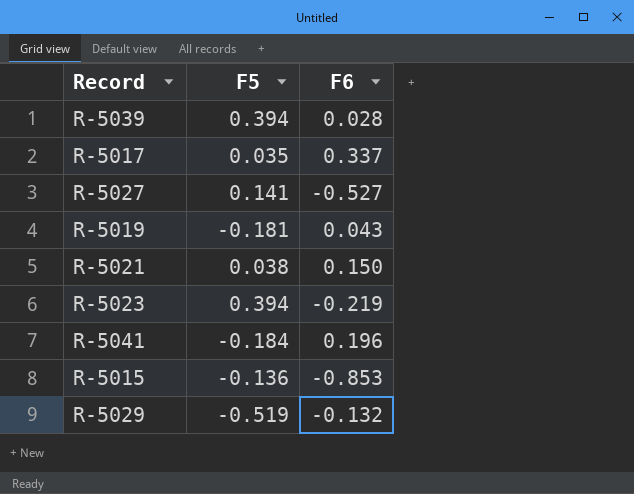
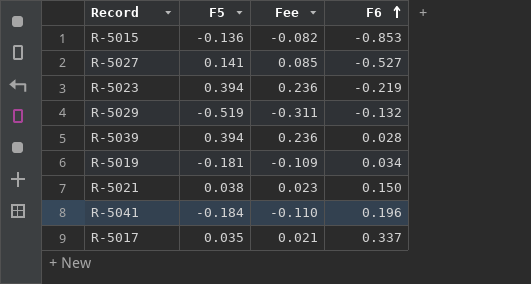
row order: none -> F6 ascending
column Fee | formula: none -> [F5] * 0.6
R-5019 | F6: 0.043 -> 0.034

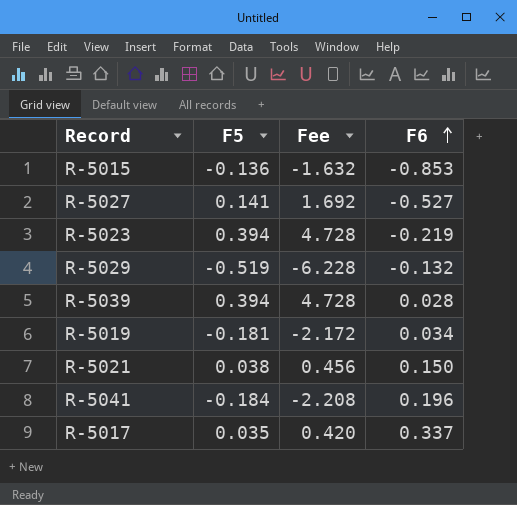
column Fee | formula: [F5] * 0.6 -> [F5] * 12

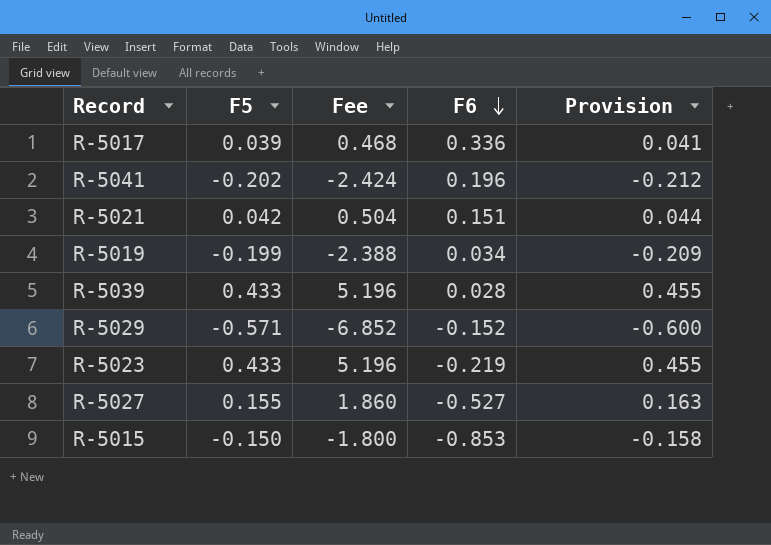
row order: F6 ascending -> F6 descending
column Provision | formula: none -> [F5] * 1.05
R-5017 | F5: 0.035 -> 0.039
R-5017 | Fee: 0.420 -> 0.468
R-5017 | F6: 0.337 -> 0.336
R-5041 | F5: -0.184 -> -0.202
R-5041 | Fee: -2.208 -> -2.424
R-5021 | F5: 0.038 -> 0.042
R-5021 | Fee: 0.456 -> 0.504
R-5021 | F6: 0.150 -> 0.151
R-5019 | F5: -0.181 -> -0.199
R-5019 | Fee: -2.172 -> -2.388
R-5039 | F5: 0.394 -> 0.433
R-5039 | Fee: 4.728 -> 5.196
R-5029 | F5: -0.519 -> -0.571
R-5029 | Fee: -6.228 -> -6.852
R-5029 | F6: -0.132 -> -0.152
R-5023 | F5: 0.394 -> 0.433
R-5023 | Fee: 4.728 -> 5.196
R-5027 | F5: 0.141 -> 0.155
R-5027 | Fee: 1.692 -> 1.860
R-5015 | F5: -0.136 -> -0.150
R-5015 | Fee: -1.632 -> -1.800

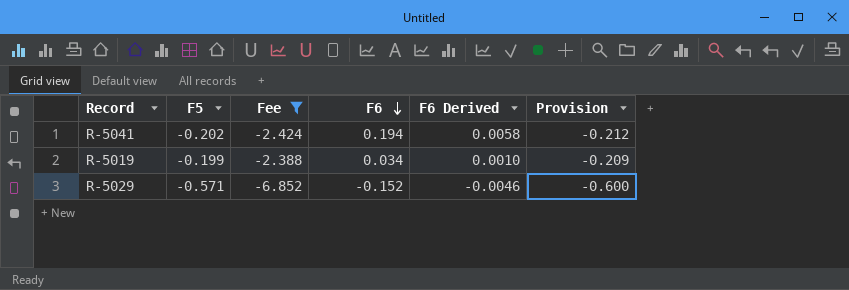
filter: none -> Fee <= -2.388
column F6 Derived | formula: none -> [F6] * 0.03
R-5041 | F6: 0.196 -> 0.194

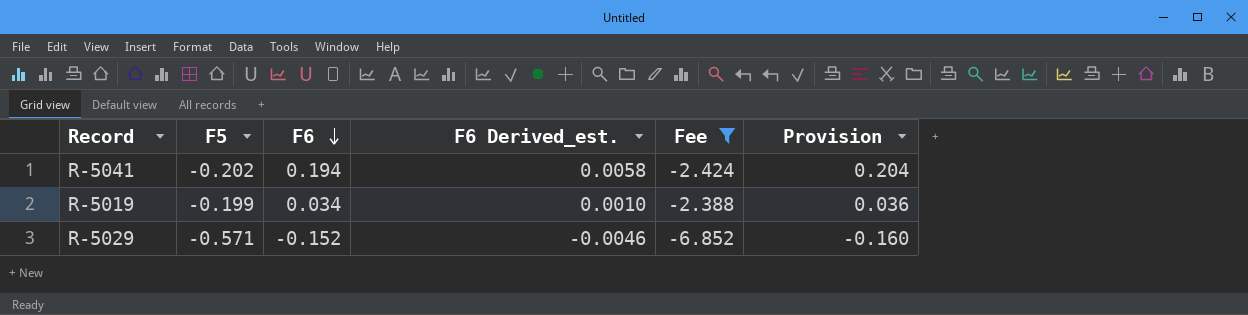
column name: F6 Derived -> F6 Derived_est.
column Fee | position: 3 -> 5
column Provision | formula: [F5] * 1.05 -> [F6] * 1.05

